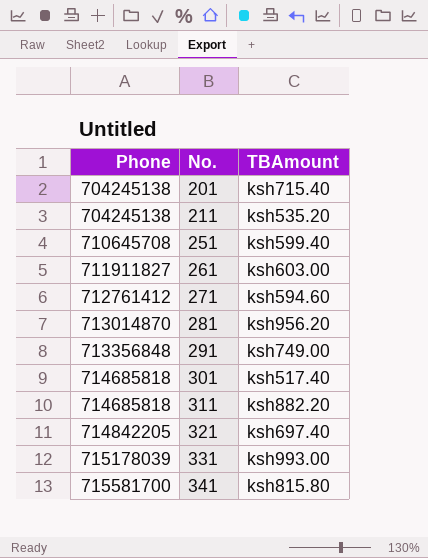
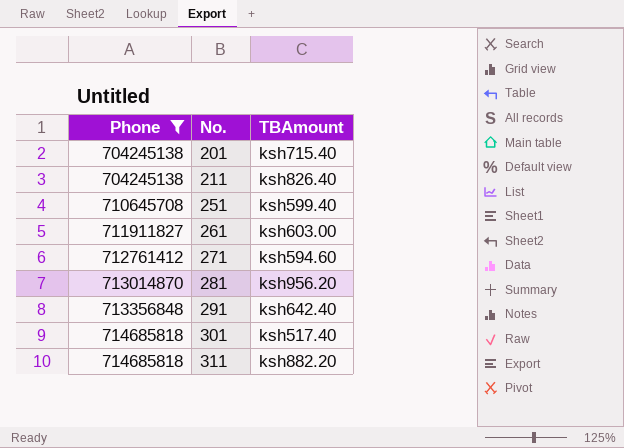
filter: none -> Phone <= 714685818
211 | TBAmount: ksh535.20 -> ksh826.40
291 | TBAmount: ksh749.00 -> ksh642.40

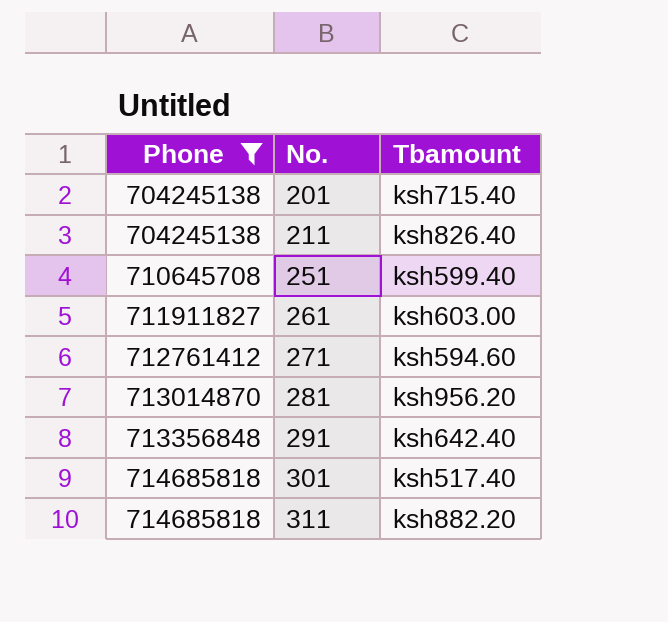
column name: TBAmount -> Tbamount

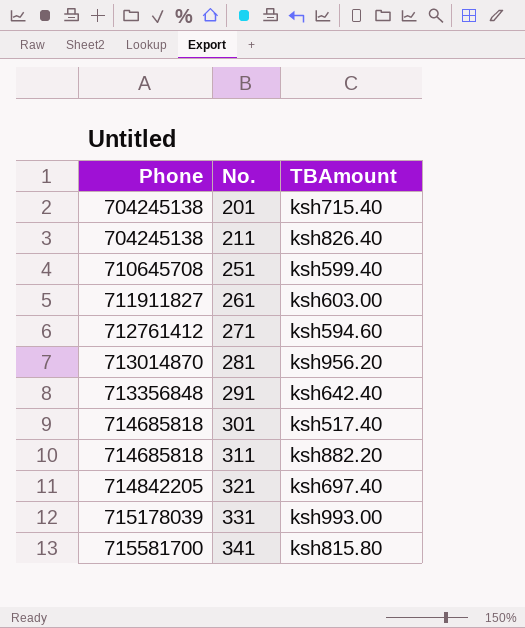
filter: Phone <= 714685818 -> none
column name: Tbamount -> TBAmount

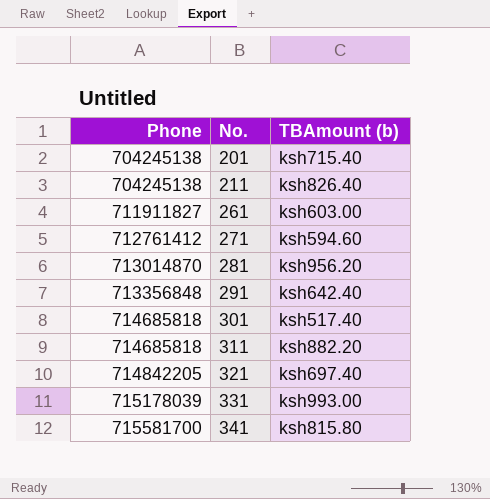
column name: TBAmount -> TBAmount (b)
row 251: 710645708 | ksh599.40 -> none

